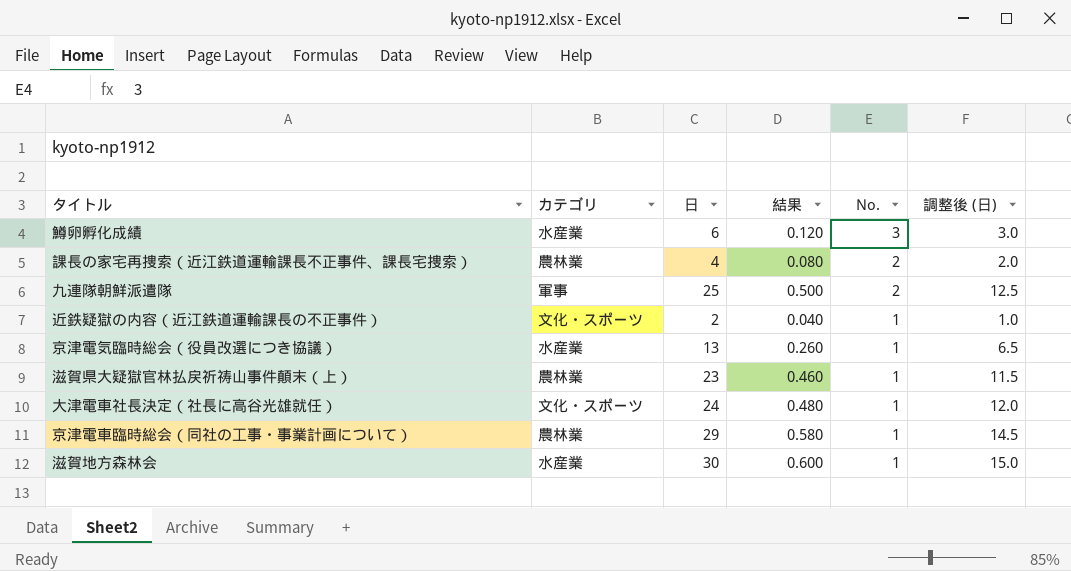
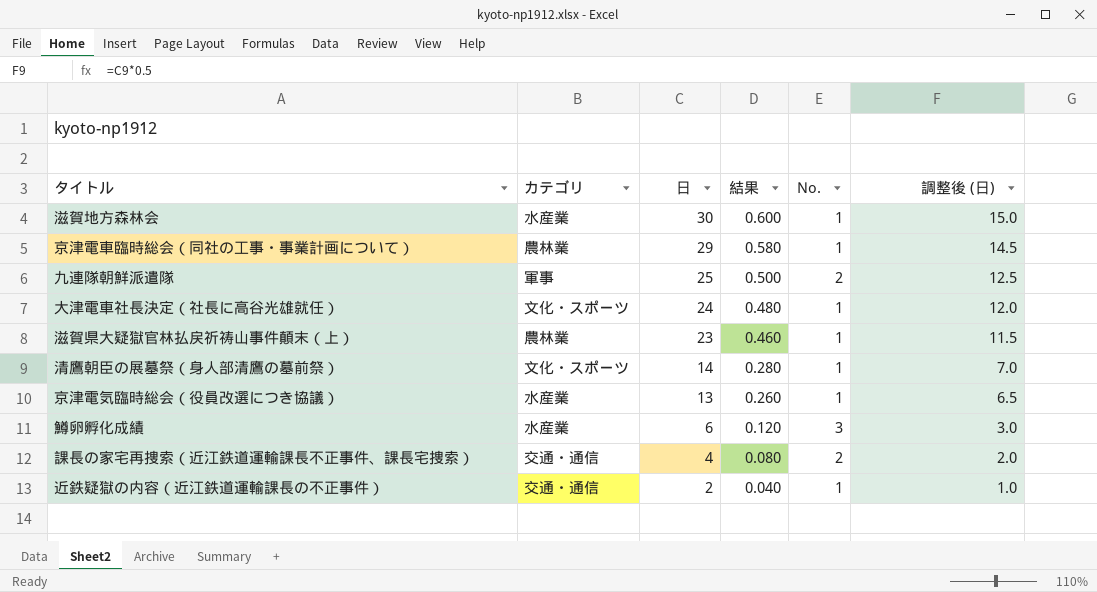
row order: No. descending -> 日 descending
row 清鷹朝臣の展墓祭（身人部清鷹の墓前祭）: none -> 文化・スポーツ | 14 | 0.280 | 1 | 7.0
課長の家宅再捜索（近江鉄道運輸課長不正事件、課長宅捜索） | カテゴリ: 農林業 -> 交通・通信
近鉄疑獄の内容（近江鉄道運輸課長の不正事件） | カテゴリ: 文化・スポーツ -> 交通・通信

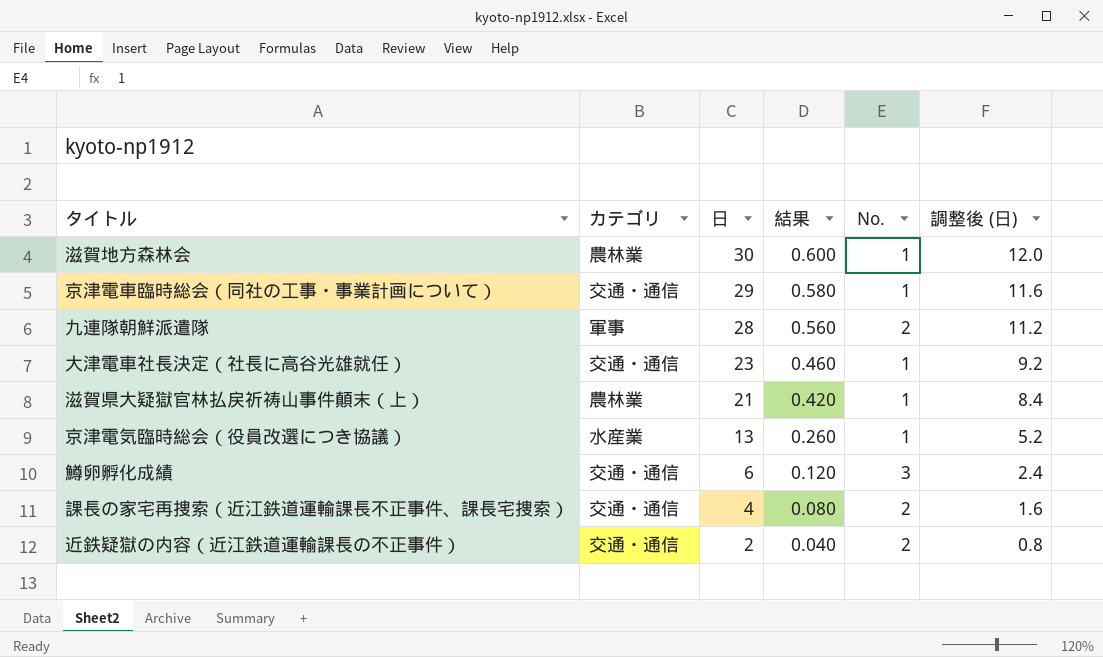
column 調整後 (日) | formula: [日] * 0.5 -> [日] * 0.4
row 清鷹朝臣の展墓祭（身人部清鷹の墓前祭）: 文化・スポーツ | 14 | 0.280 | 1 | 7.0 -> none
滋賀地方森林会 | カテゴリ: 水産業 -> 農林業
京津電車臨時総会（同社の工事・事業計画について） | カテゴリ: 農林業 -> 交通・通信
九連隊朝鮮派遣隊 | 日: 25 -> 28
九連隊朝鮮派遣隊 | 結果: 0.500 -> 0.560
大津電車社長決定（社長に高谷光雄就任） | カテゴリ: 文化・スポーツ -> 交通・通信
大津電車社長決定（社長に高谷光雄就任） | 日: 24 -> 23
大津電車社長決定（社長に高谷光雄就任） | 結果: 0.480 -> 0.460
滋賀県大疑獄官林払戻祈祷山事件顛末（上） | 日: 23 -> 21
滋賀県大疑獄官林払戻祈祷山事件顛末（上） | 結果: 0.460 -> 0.420
鱒卵孵化成績 | カテゴリ: 水産業 -> 交通・通信
近鉄疑獄の内容（近江鉄道運輸課長の不正事件） | No.: 1 -> 2

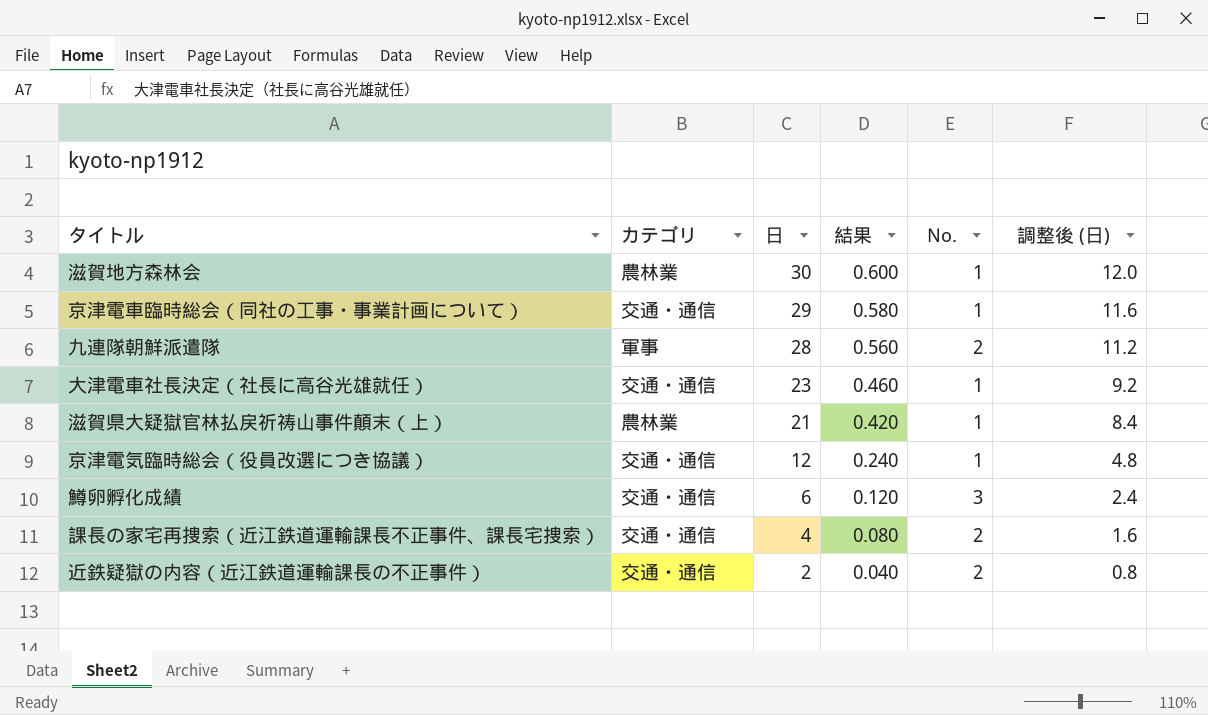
京津電気臨時総会（役員改選につき協議） | カテゴリ: 水産業 -> 交通・通信
京津電気臨時総会（役員改選につき協議） | 日: 13 -> 12
京津電気臨時総会（役員改選につき協議） | 結果: 0.260 -> 0.240
京津電気臨時総会（役員改選につき協議） | 調整後 (日): 5.2 -> 4.8

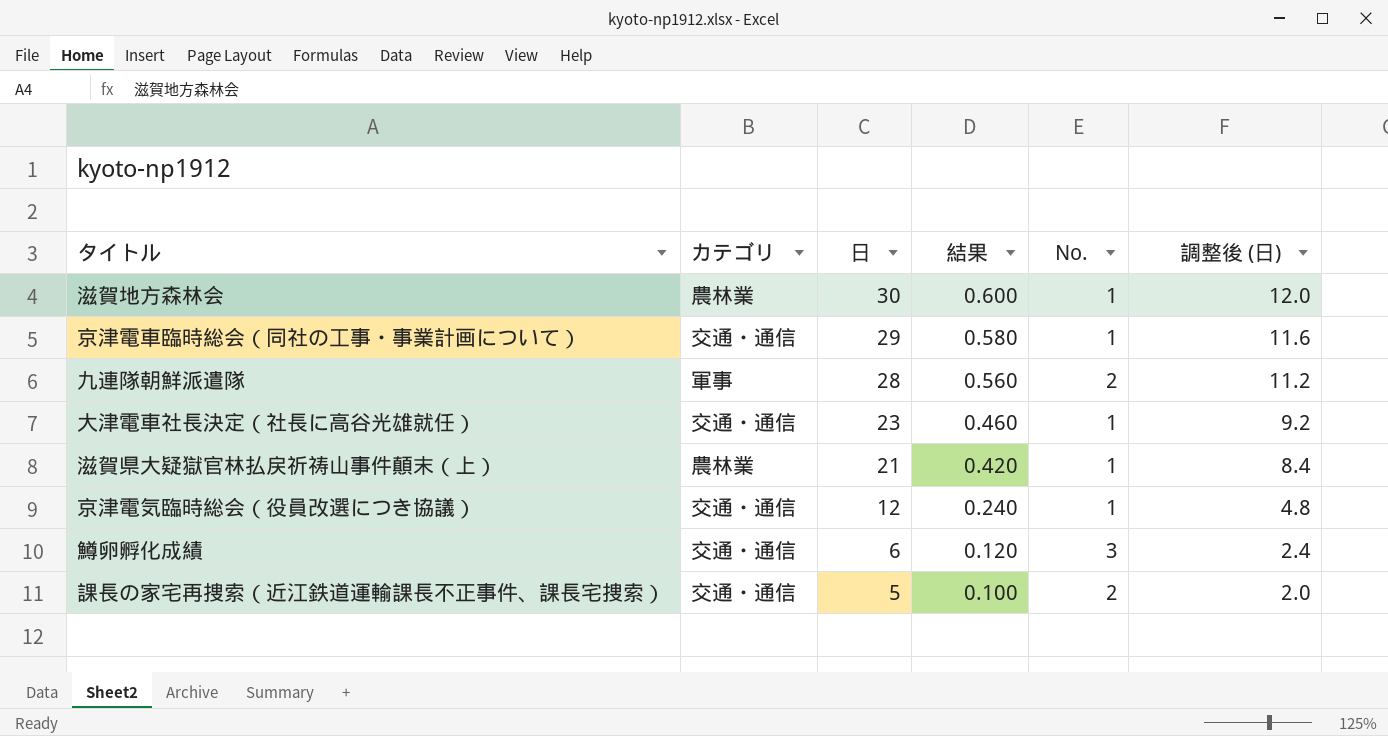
row 近鉄疑獄の内容（近江鉄道運輸課長の不正事件）: 交通・通信 | 2 | 0.040 | 2 | 0.8 -> none
課長の家宅再捜索（近江鉄道運輸課長不正事件、課長宅捜索） | 日: 4 -> 5
課長の家宅再捜索（近江鉄道運輸課長不正事件、課長宅捜索） | 結果: 0.080 -> 0.100
課長の家宅再捜索（近江鉄道運輸課長不正事件、課長宅捜索） | 調整後 (日): 1.6 -> 2.0

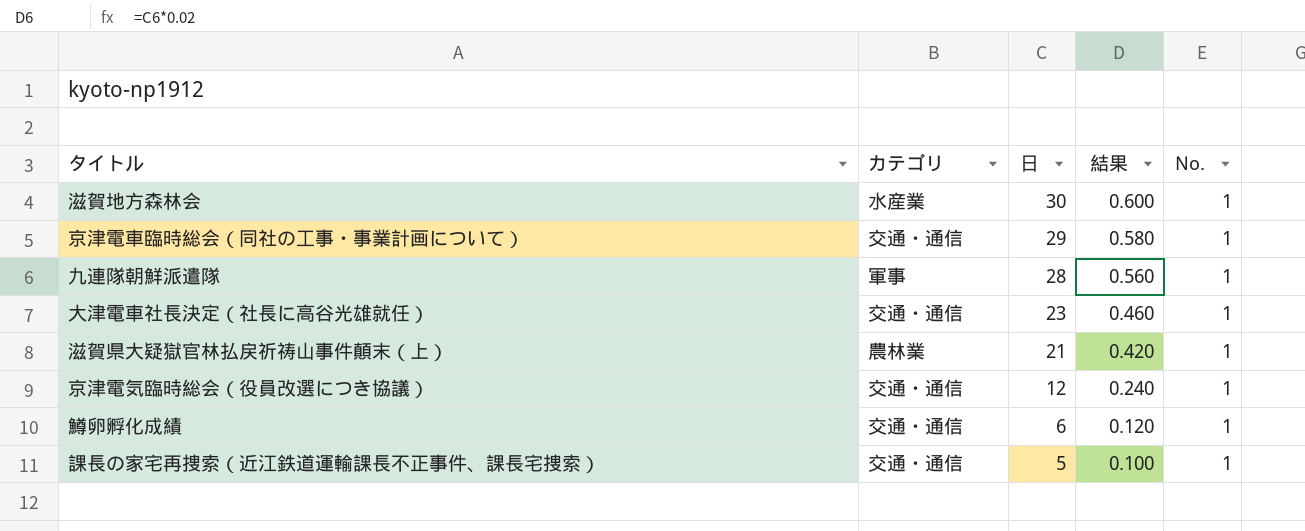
column 調整後 (日) | formula: [日] * 0.4 -> none
滋賀地方森林会 | カテゴリ: 農林業 -> 水産業
九連隊朝鮮派遣隊 | No.: 2 -> 1
鱒卵孵化成績 | No.: 3 -> 1
課長の家宅再捜索（近江鉄道運輸課長不正事件、課長宅捜索） | No.: 2 -> 1

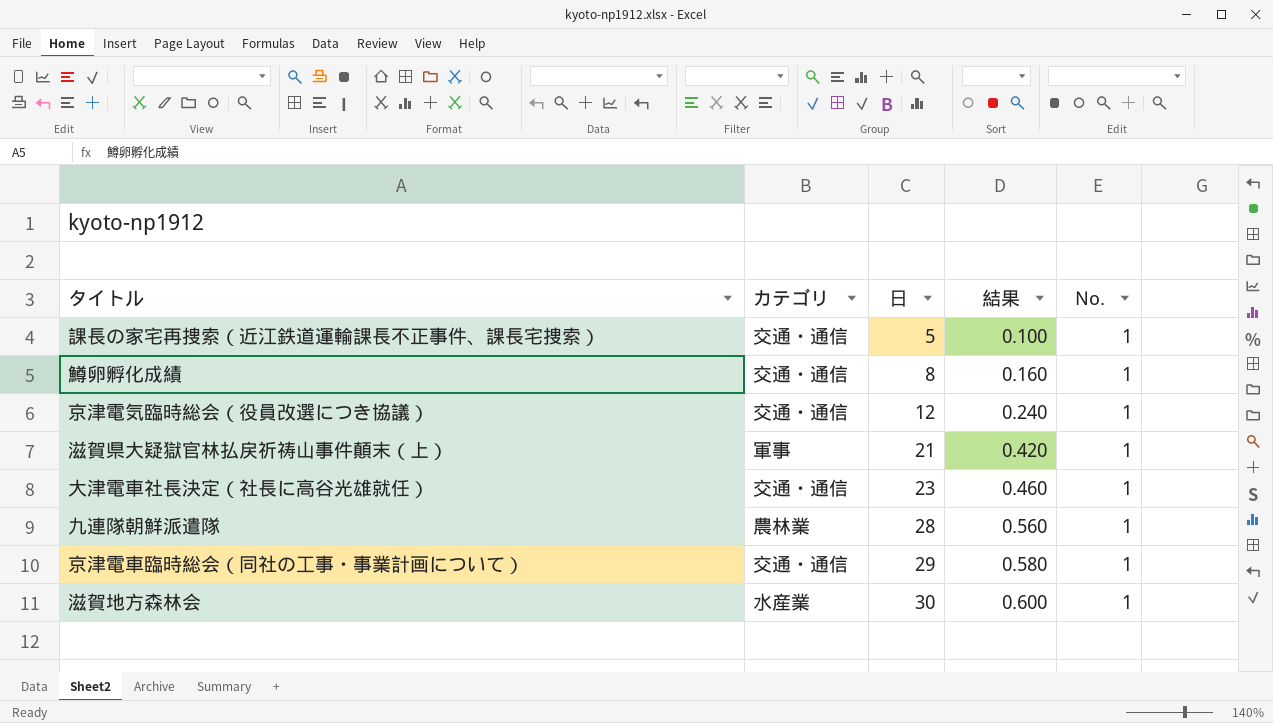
row order: 日 descending -> 日 ascending
鱒卵孵化成績 | 日: 6 -> 8
鱒卵孵化成績 | 結果: 0.120 -> 0.160
滋賀県大疑獄官林払戻祈祷山事件顛末（上） | カテゴリ: 農林業 -> 軍事
九連隊朝鮮派遣隊 | カテゴリ: 軍事 -> 農林業

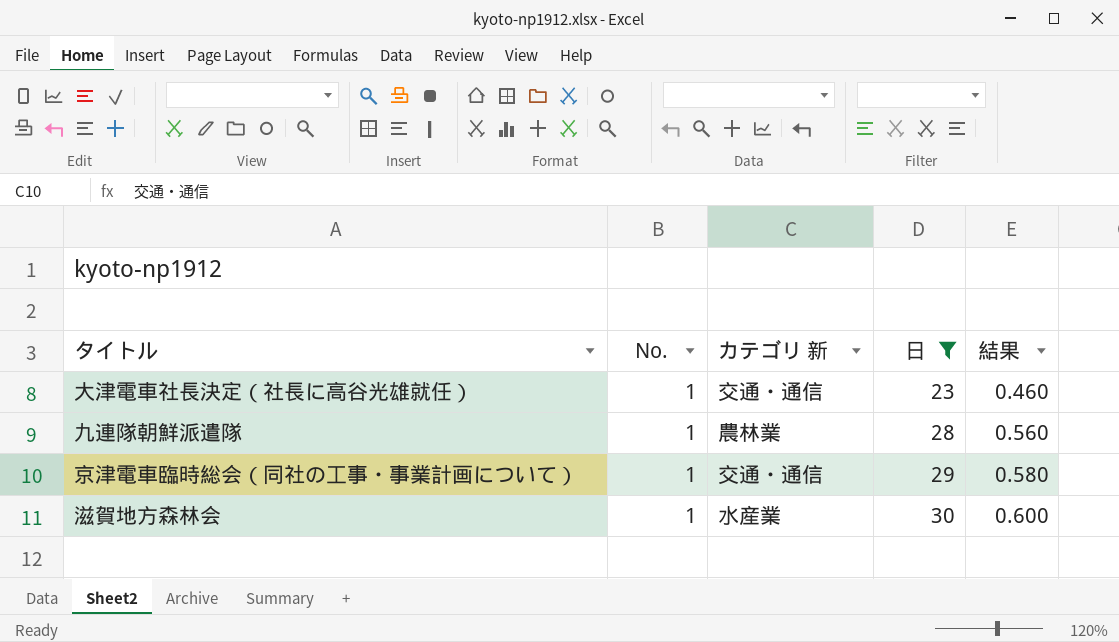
filter: none -> 日 >= 23
column No. | position: 5 -> 2
column name: カテゴリ -> カテゴリ 新

